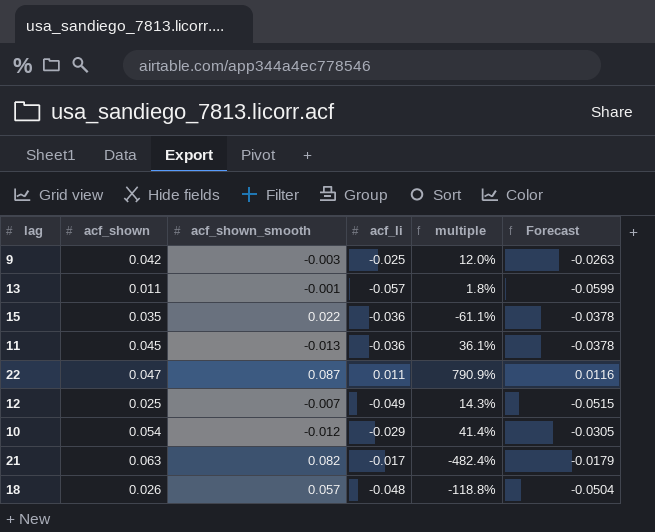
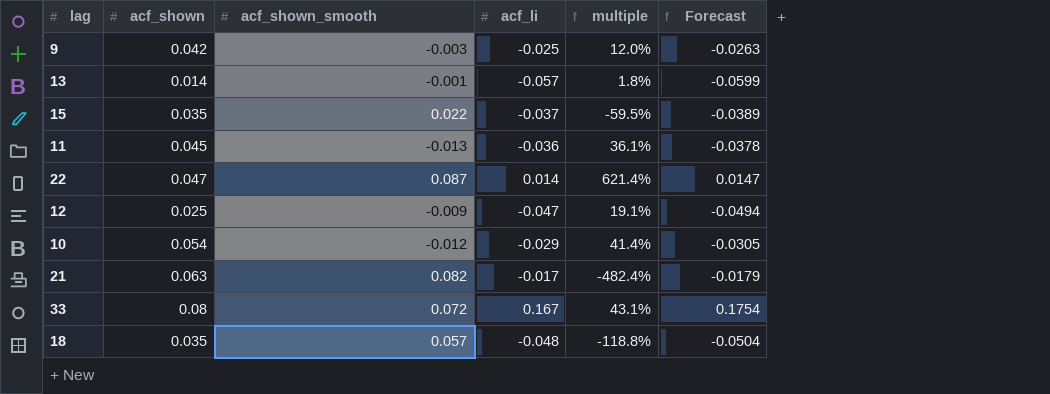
13 | acf_shown: 0.011 -> 0.014
15 | acf_li: -0.036 -> -0.037
15 | multiple: -61.1% -> -59.5%
15 | Forecast: -0.0378 -> -0.0389
22 | acf_li: 0.011 -> 0.014
22 | multiple: 790.9% -> 621.4%
22 | Forecast: 0.0116 -> 0.0147
12 | acf_shown_smooth: -0.007 -> -0.009
12 | acf_li: -0.049 -> -0.047
12 | multiple: 14.3% -> 19.1%
12 | Forecast: -0.0515 -> -0.0494
row 33: none -> 0.08 | 0.072 | 0.167 | 43.1% | 0.1754
18 | acf_shown: 0.026 -> 0.035

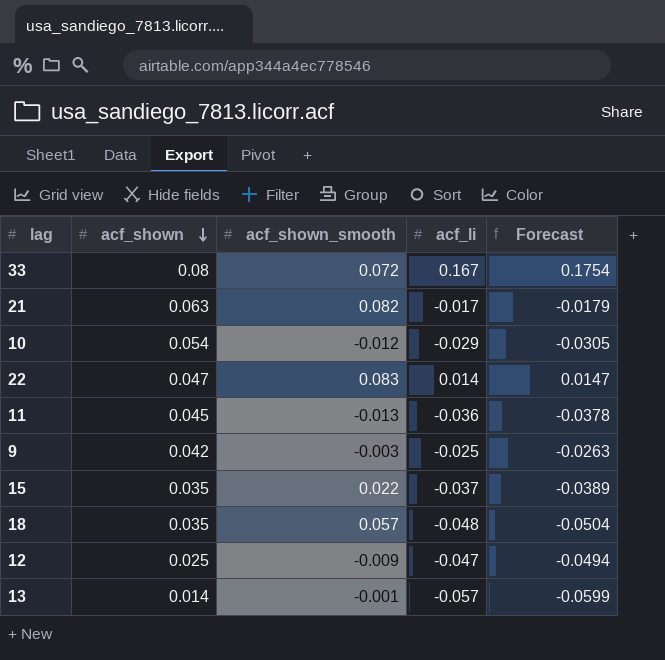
row order: none -> acf_shown descending
column multiple | formula: [acf_shown_smooth] / [acf_li] -> none
22 | acf_shown_smooth: 0.087 -> 0.083

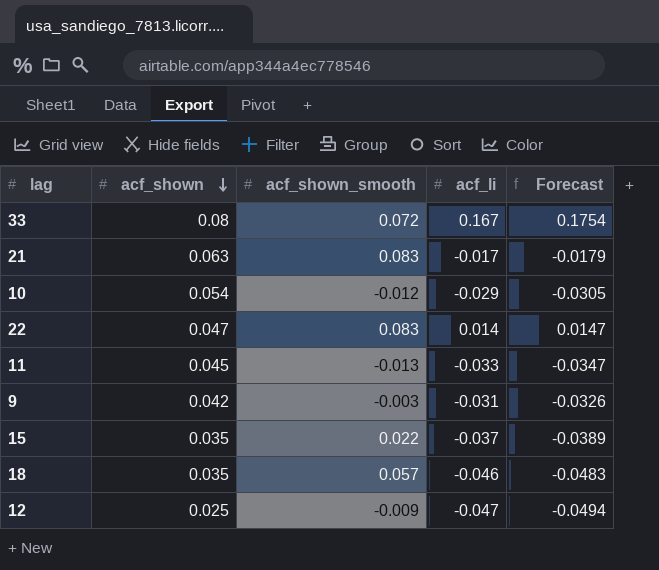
row 13: 0.014 | -0.001 | -0.057 | -0.0599 -> none
21 | acf_shown_smooth: 0.082 -> 0.083
11 | acf_li: -0.036 -> -0.033
11 | Forecast: -0.0378 -> -0.0347
9 | acf_li: -0.025 -> -0.031
9 | Forecast: -0.0263 -> -0.0326
18 | acf_li: -0.048 -> -0.046
18 | Forecast: -0.0504 -> -0.0483

